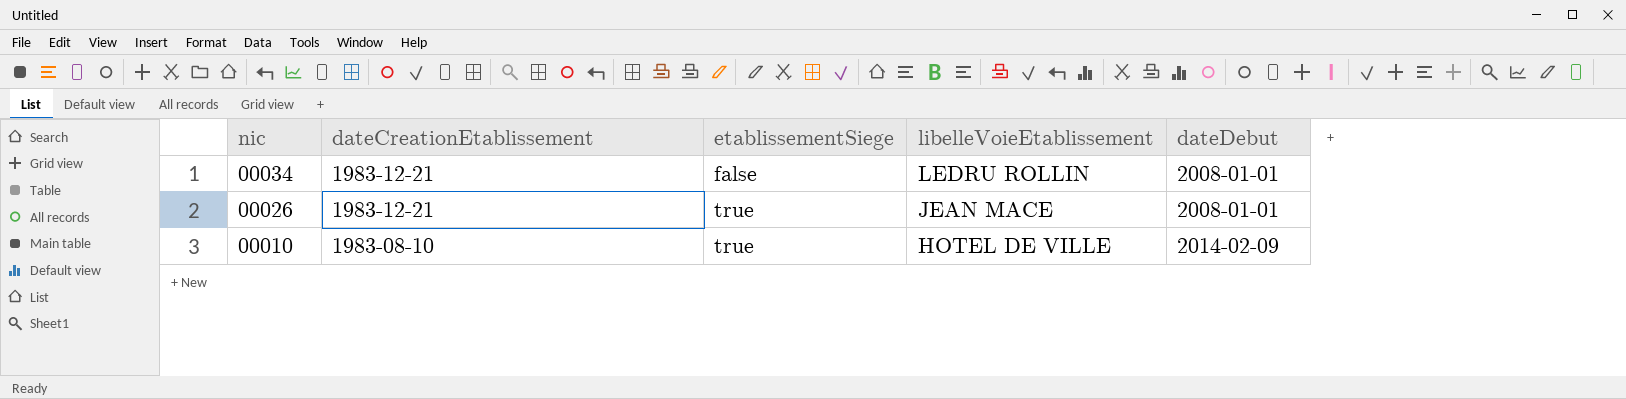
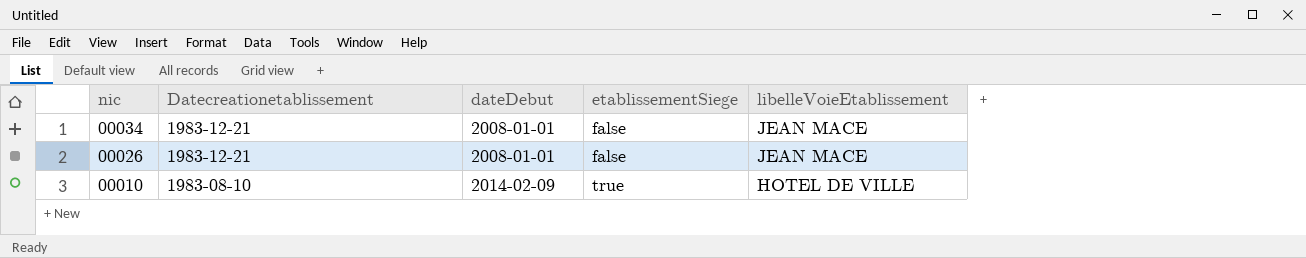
column name: dateCreationEtablissement -> Datecreationetablissement
column dateDebut | position: 5 -> 3
00034 | libelleVoieEtablissement: LEDRU ROLLIN -> JEAN MACE
00026 | etablissementSiege: true -> false

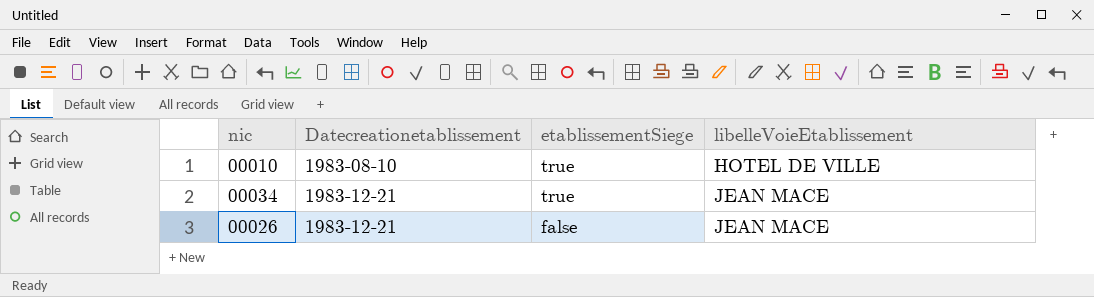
row order: nic descending -> Datecreationetablissement ascending
column dateDebut | position: 3 -> none
00034 | etablissementSiege: false -> true

